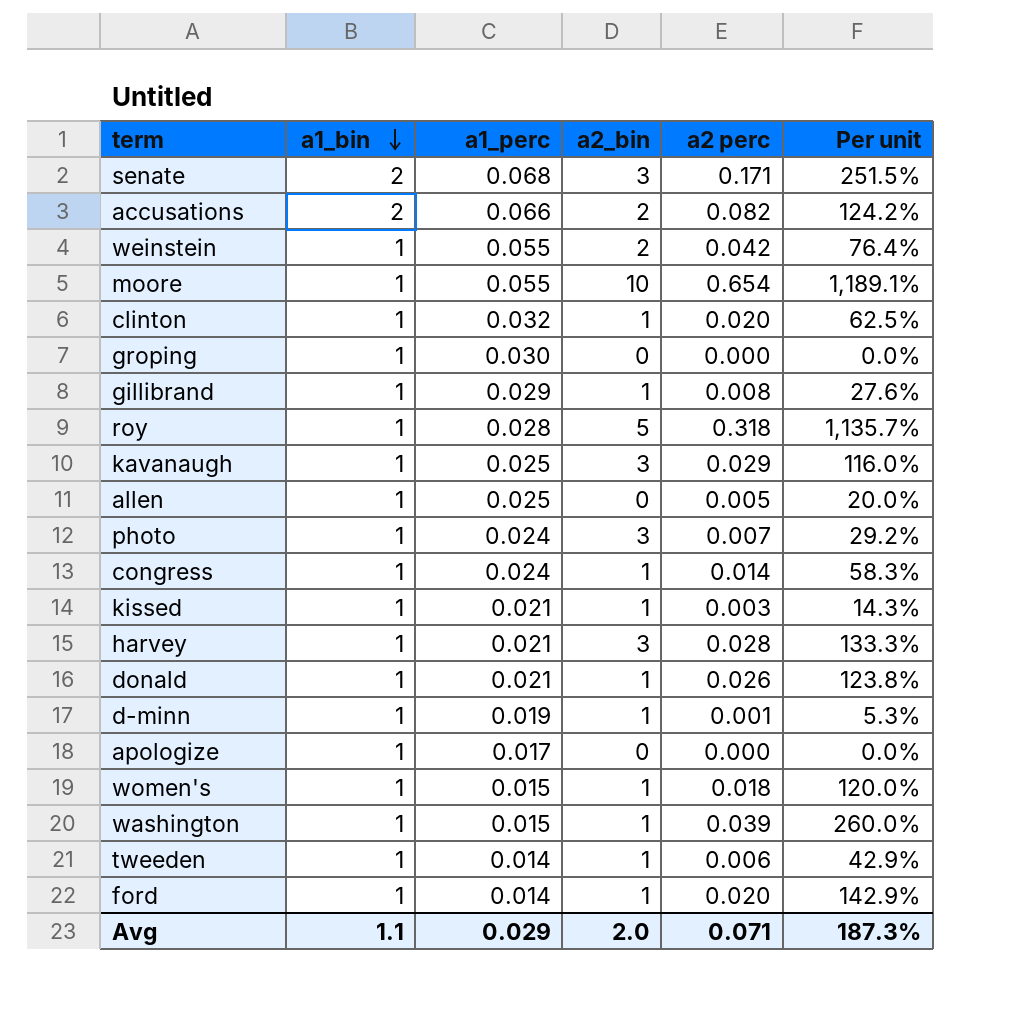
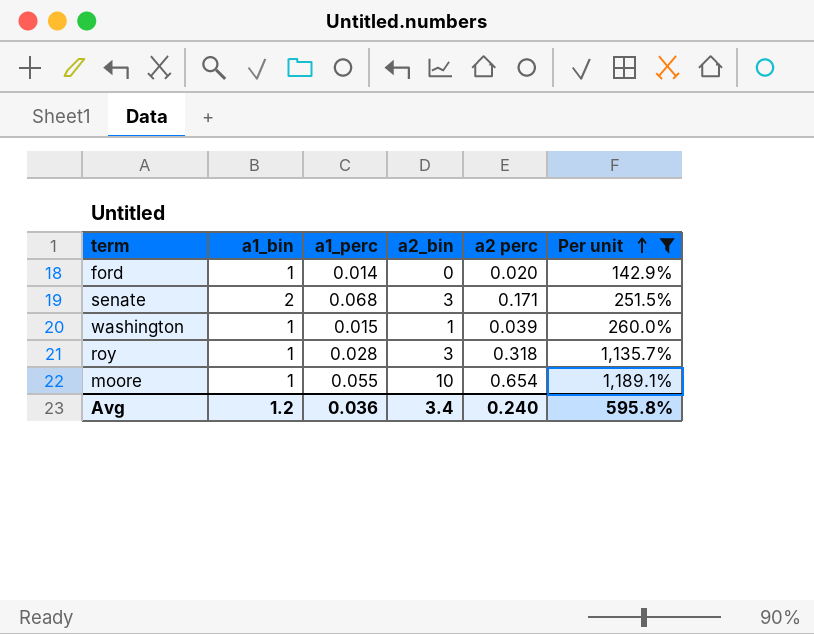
filter: none -> Per unit >= 142.9%
row order: a1_bin descending -> Per unit ascending
ford | a2_bin: 1 -> 0
roy | a2_bin: 5 -> 3
Avg | a1_bin: 1.1 -> 1.2
Avg | a1_perc: 0.029 -> 0.036
Avg | a2_bin: 2.0 -> 3.4
Avg | a2 perc: 0.071 -> 0.240
Avg | Per unit: 187.3% -> 595.8%

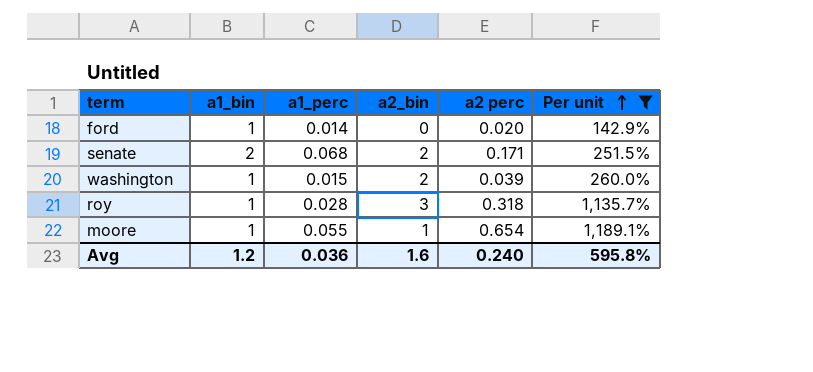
senate | a2_bin: 3 -> 2
washington | a2_bin: 1 -> 2
moore | a2_bin: 10 -> 1
Avg | a2_bin: 3.4 -> 1.6

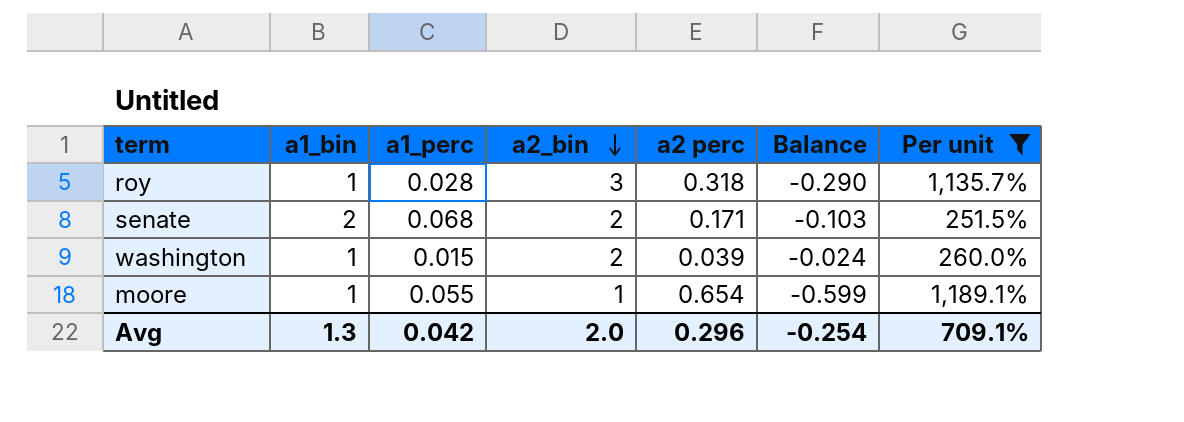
row order: Per unit ascending -> a2_bin descending
column Balance | formula: none -> [a1_perc] - [a2 perc]
row ford: 1 | 0.014 | 0 | 0.020 | 142.9% -> none
Avg | a1_bin: 1.2 -> 1.3
Avg | a1_perc: 0.036 -> 0.042
Avg | a2_bin: 1.6 -> 2.0
Avg | a2 perc: 0.240 -> 0.296
Avg | Per unit: 595.8% -> 709.1%

